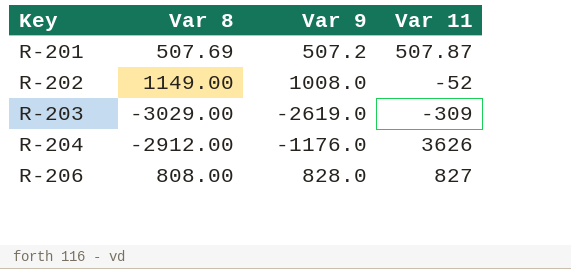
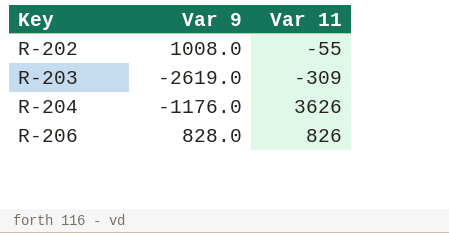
column Var 8 | position: 2 -> none
row R-201: 507.69 | 507.2 | 507.87 -> none
R-202 | Var 11: -52 -> -55
R-206 | Var 11: 827 -> 826

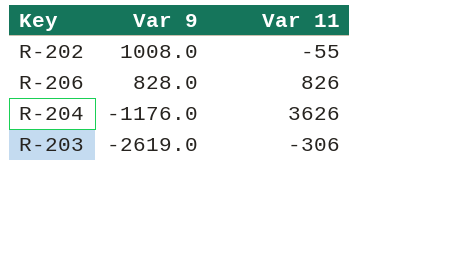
row order: Key ascending -> Var 9 descending
R-203 | Var 11: -309 -> -306

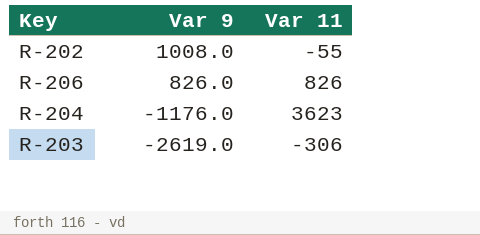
R-206 | Var 9: 828.0 -> 826.0
R-204 | Var 11: 3626 -> 3623

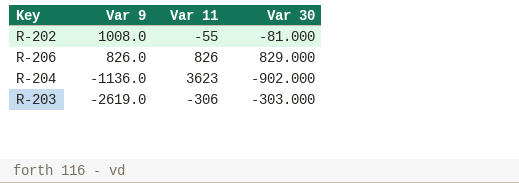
column Var 30 | position: none -> 4
R-204 | Var 9: -1176.0 -> -1136.0

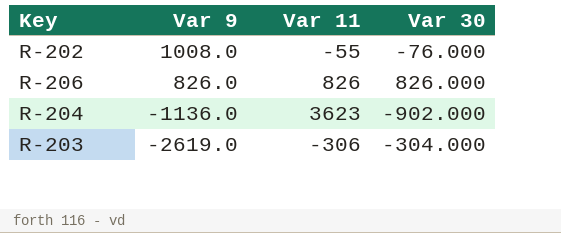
R-202 | Var 30: -81.000 -> -76.000
R-206 | Var 30: 829.000 -> 826.000
R-203 | Var 30: -303.000 -> -304.000

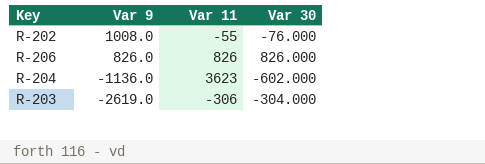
R-204 | Var 30: -902.000 -> -602.000

